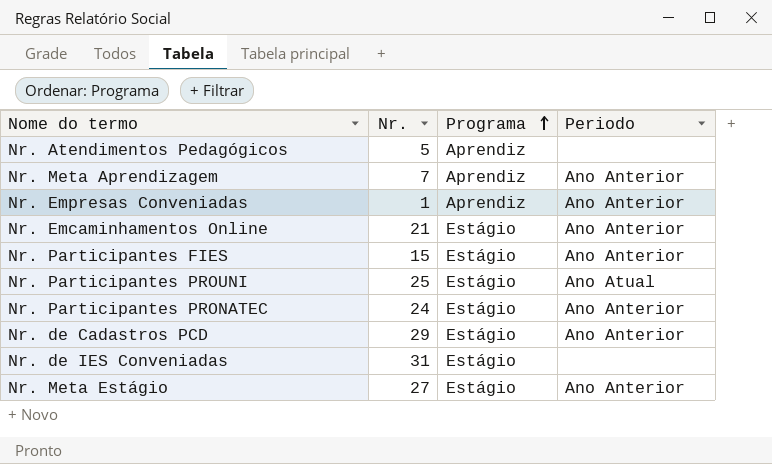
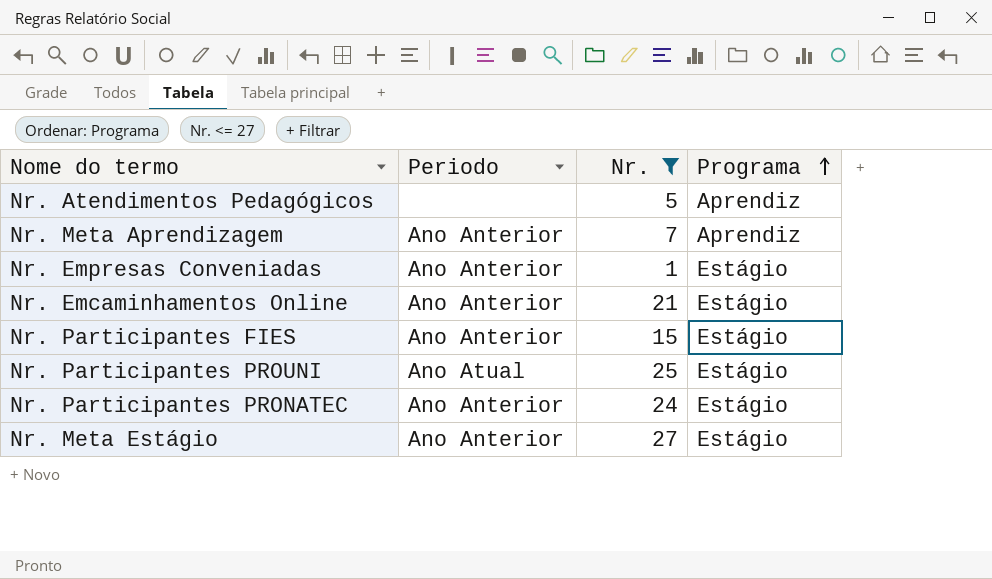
filter: none -> Nr. <= 27
column Periodo | position: 4 -> 2
Nr. Empresas Conveniadas | Programa: Aprendiz -> Estágio

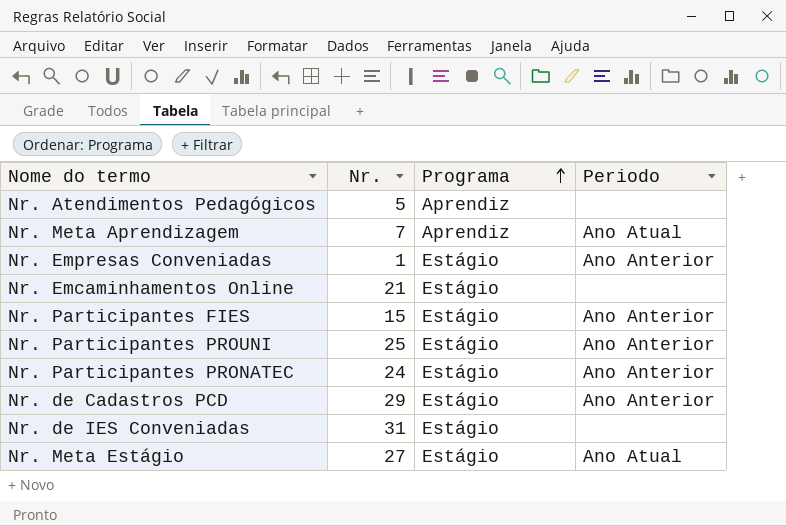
filter: Nr. <= 27 -> none
column Periodo | position: 2 -> 4
Nr. Meta Aprendizagem | Periodo: Ano Anterior -> Ano Atual
Nr. Emcaminhamentos Online | Periodo: Ano Anterior -> none
Nr. Participantes PROUNI | Periodo: Ano Atual -> Ano Anterior
Nr. Meta Estágio | Periodo: Ano Anterior -> Ano Atual

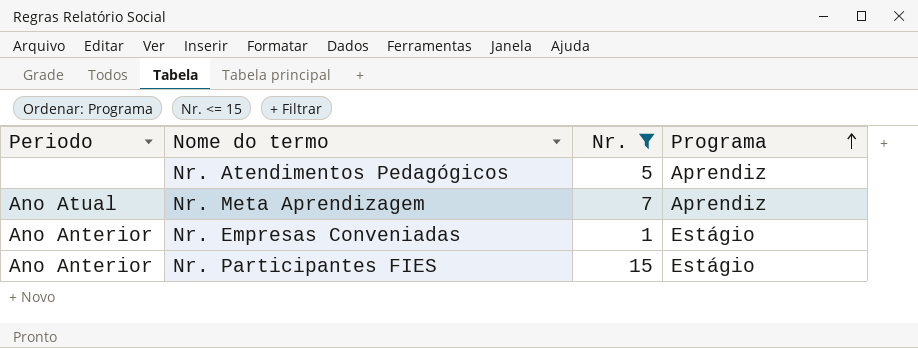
filter: none -> Nr. <= 15
column Periodo | position: 4 -> 1

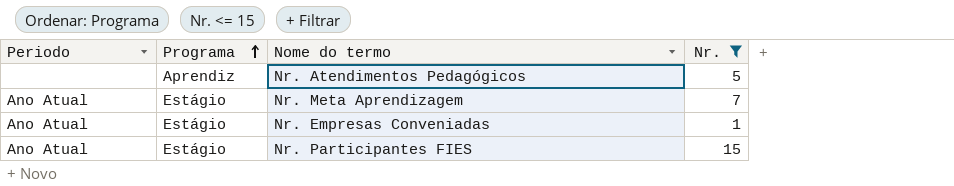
column Programa | position: 4 -> 2
Nr. Meta Aprendizagem | Programa: Aprendiz -> Estágio
Nr. Empresas Conveniadas | Periodo: Ano Anterior -> Ano Atual
Nr. Participantes FIES | Periodo: Ano Anterior -> Ano Atual

